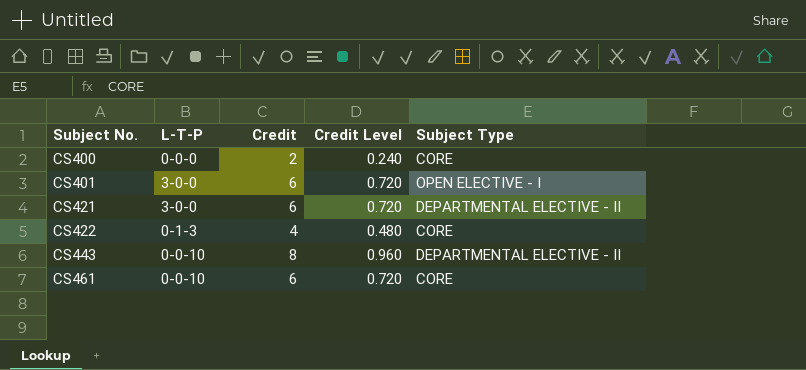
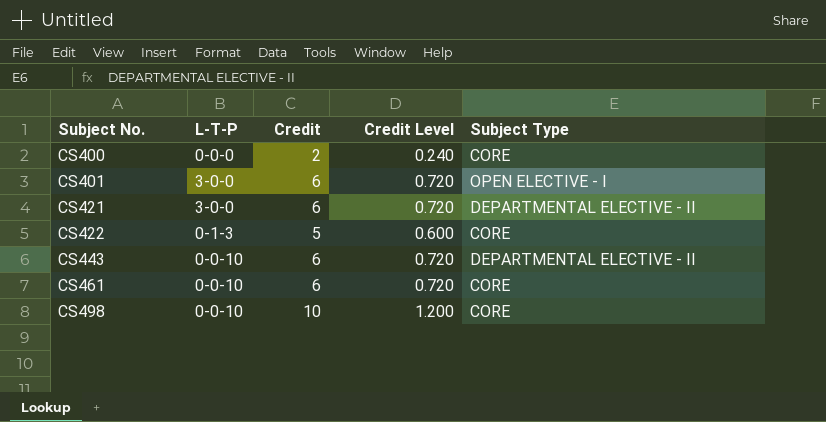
CS422 | Credit: 4 -> 5
CS422 | Credit Level: 0.480 -> 0.600
CS443 | Credit: 8 -> 6
CS443 | Credit Level: 0.960 -> 0.720
row CS498: none -> 0-0-10 | 10 | 1.200 | CORE

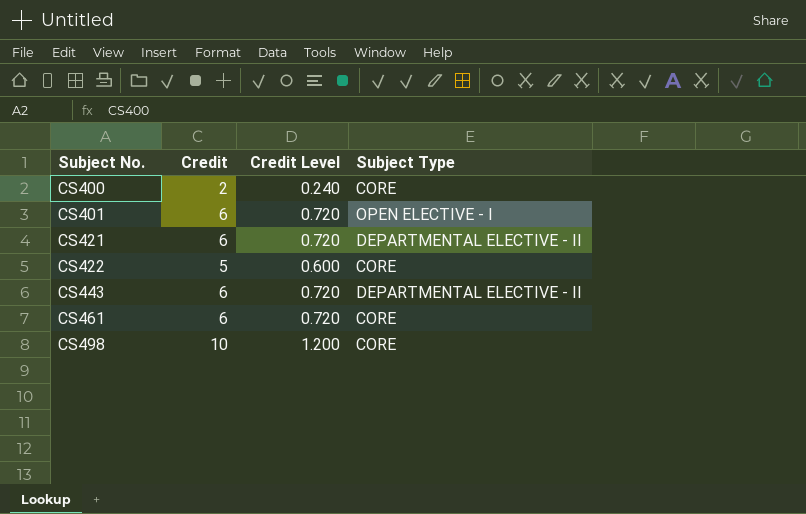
column L-T-P | position: 2 -> none

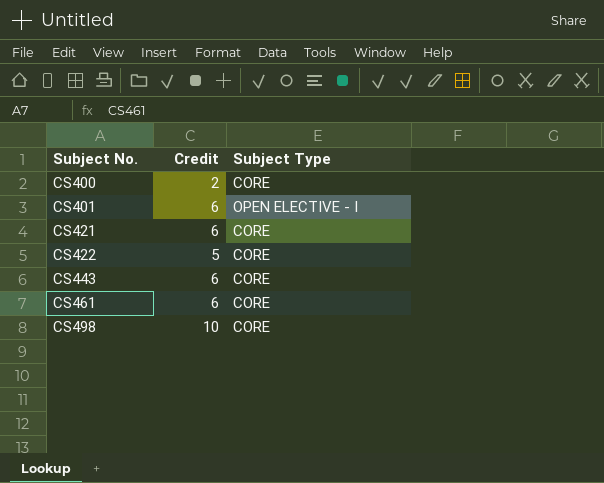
column Credit Level | formula: [Credit] * 0.12 -> none
CS421 | Subject Type: DEPARTMENTAL ELECTIVE - II -> CORE
CS443 | Subject Type: DEPARTMENTAL ELECTIVE - II -> CORE

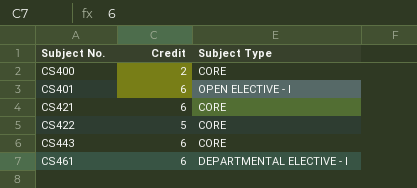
row CS498: 10 | CORE -> none
CS461 | Subject Type: CORE -> DEPARTMENTAL ELECTIVE - I

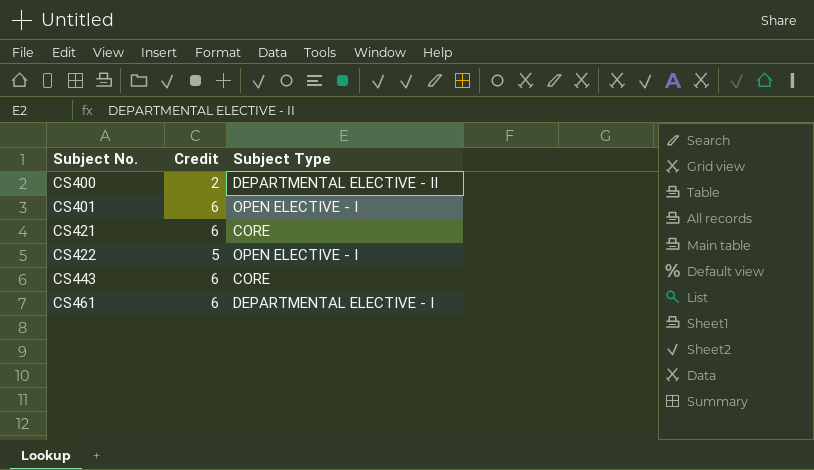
CS400 | Subject Type: CORE -> DEPARTMENTAL ELECTIVE - II
CS422 | Subject Type: CORE -> OPEN ELECTIVE - I

